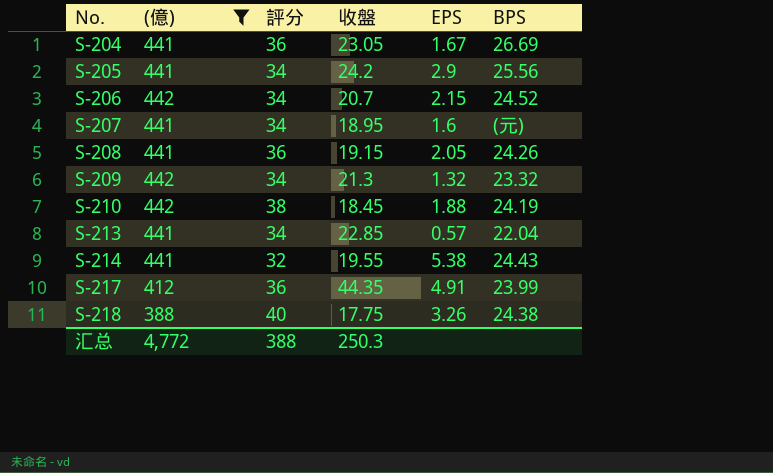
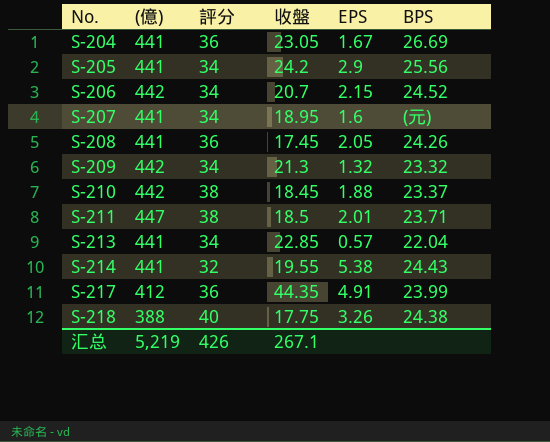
filter: (億) != 447 -> none
S-208 | 收盤: 19.15 -> 17.45
S-210 | BPS: 24.19 -> 23.37
汇总 | (億): 4,772 -> 5,219
汇总 | 評分: 388 -> 426
汇总 | 收盤: 250.3 -> 267.1

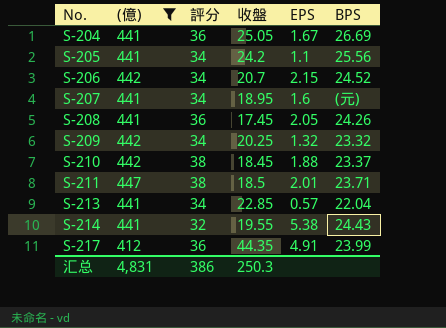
filter: none -> (億) != 388
S-204 | 收盤: 23.05 -> 25.05
S-205 | EPS: 2.9 -> 1.1
S-209 | 收盤: 21.3 -> 20.25
汇总 | (億): 5,219 -> 4,831
汇总 | 評分: 426 -> 386
汇总 | 收盤: 267.1 -> 250.3

